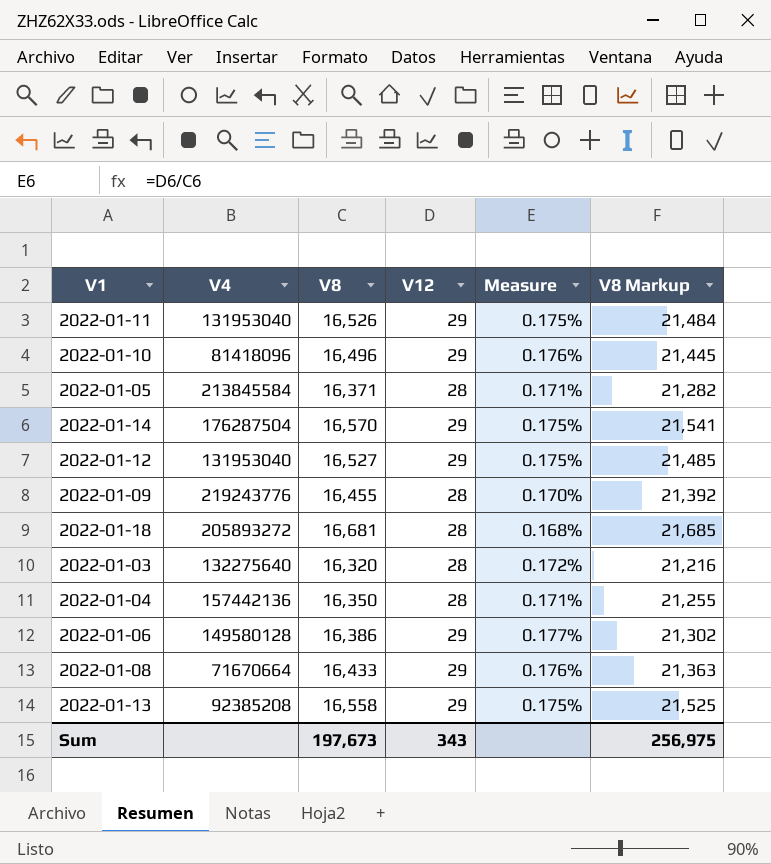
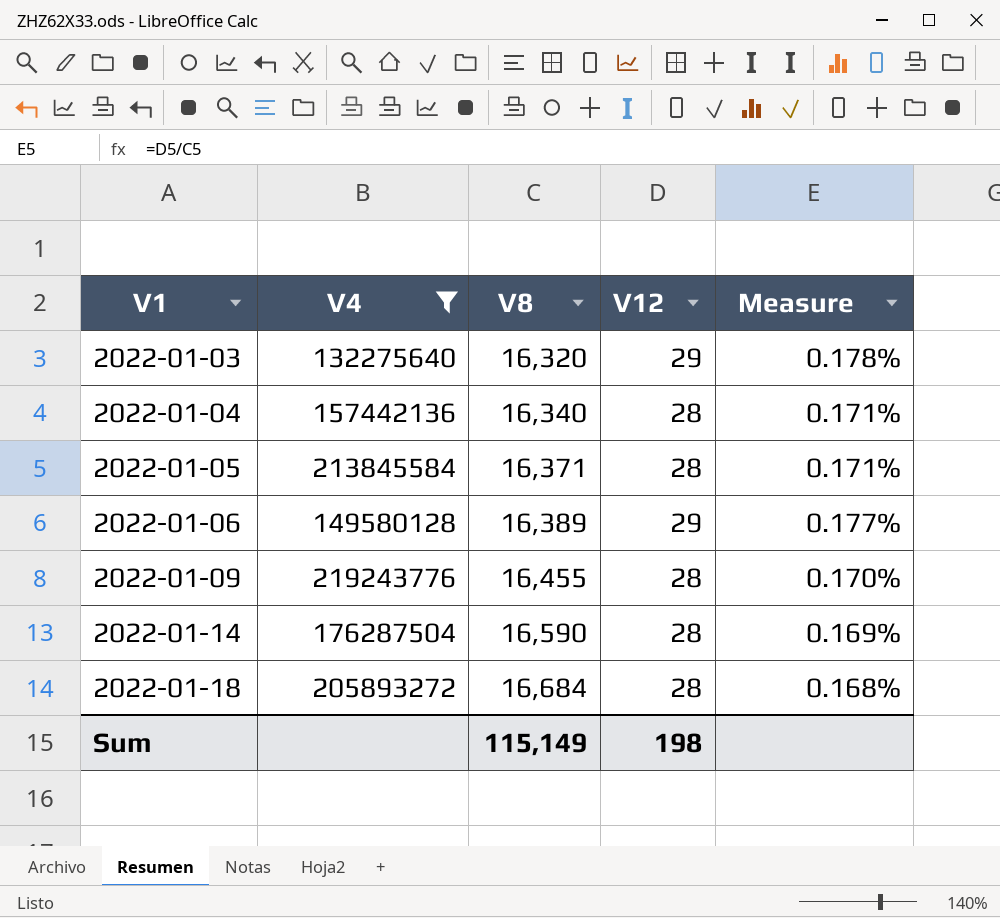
filter: none -> V4 >= 132275640
row order: none -> V1 ascending
column V8 Markup | formula: [V8] * 1.3 -> none
2022-01-03 | V12: 28 -> 29
2022-01-03 | Measure: 0.172% -> 0.178%
2022-01-04 | V8: 16,350 -> 16,340
2022-01-06 | V8: 16,386 -> 16,389
2022-01-14 | V8: 16,570 -> 16,590
2022-01-14 | V12: 29 -> 28
2022-01-14 | Measure: 0.175% -> 0.169%
2022-01-18 | V8: 16,681 -> 16,684
Sum | V8: 197,673 -> 115,149
Sum | V12: 343 -> 198

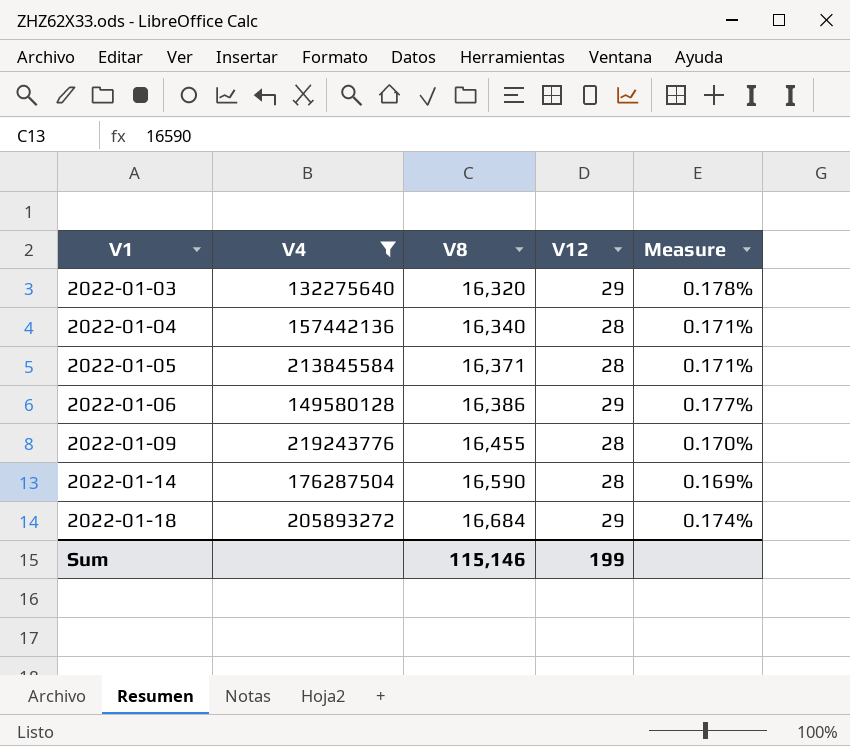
2022-01-06 | V8: 16,389 -> 16,386
2022-01-18 | V12: 28 -> 29
2022-01-18 | Measure: 0.168% -> 0.174%
Sum | V8: 115,149 -> 115,146
Sum | V12: 198 -> 199

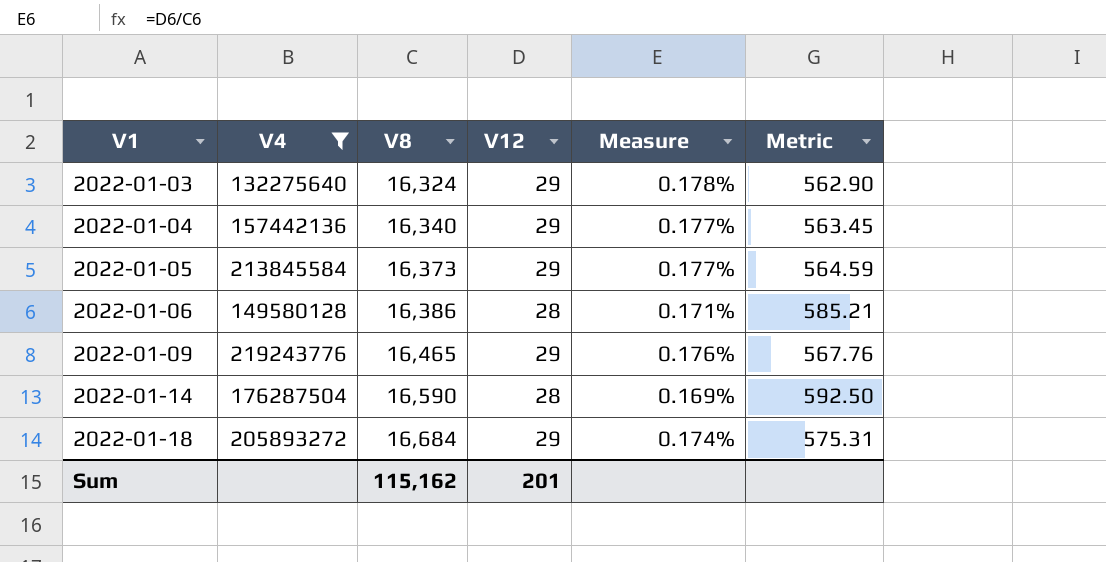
column Metric | formula: none -> [V8] / [V12]
2022-01-03 | V8: 16,320 -> 16,324
2022-01-04 | V12: 28 -> 29
2022-01-04 | Measure: 0.171% -> 0.177%
2022-01-05 | V8: 16,371 -> 16,373
2022-01-05 | V12: 28 -> 29
2022-01-05 | Measure: 0.171% -> 0.177%
2022-01-06 | V12: 29 -> 28
2022-01-06 | Measure: 0.177% -> 0.171%
2022-01-09 | V8: 16,455 -> 16,465
2022-01-09 | V12: 28 -> 29
2022-01-09 | Measure: 0.170% -> 0.176%
Sum | V8: 115,146 -> 115,162
Sum | V12: 199 -> 201

